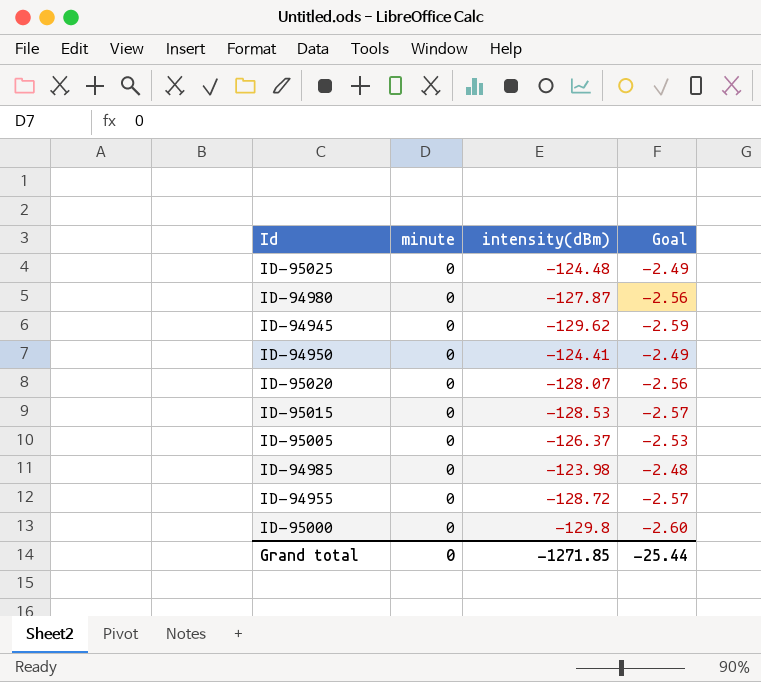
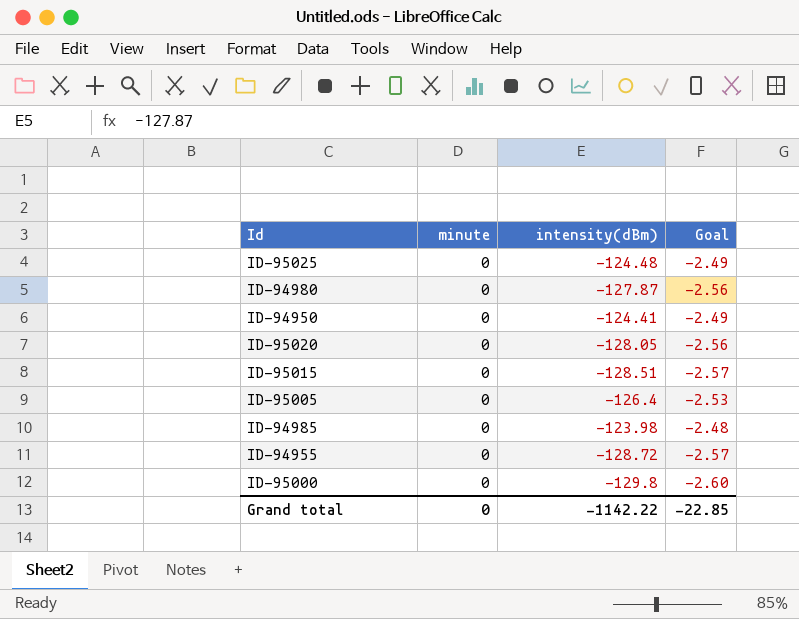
row ID-94945: 0 | -129.62 | -2.59 -> none
ID-95020 | intensity(dBm): -128.07 -> -128.05
ID-95015 | intensity(dBm): -128.53 -> -128.51
ID-95005 | intensity(dBm): -126.37 -> -126.4
Grand total | intensity(dBm): -1271.85 -> -1142.22
Grand total | Goal: -25.44 -> -22.85

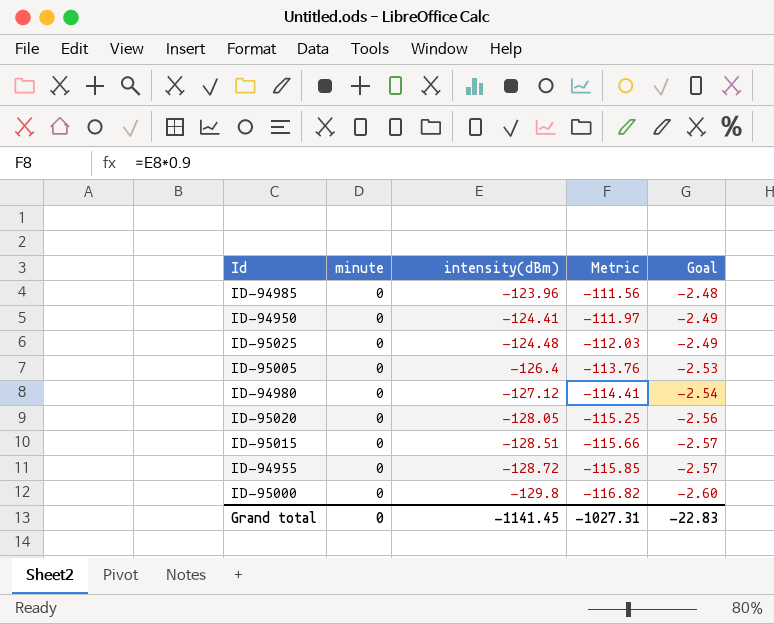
row order: none -> intensity(dBm) descending
column Metric | formula: none -> [intensity(dBm)] * 0.9
ID-94985 | intensity(dBm): -123.98 -> -123.96
ID-94980 | intensity(dBm): -127.87 -> -127.12
ID-94980 | Goal: -2.56 -> -2.54
Grand total | intensity(dBm): -1142.22 -> -1141.45
Grand total | Goal: -22.85 -> -22.83

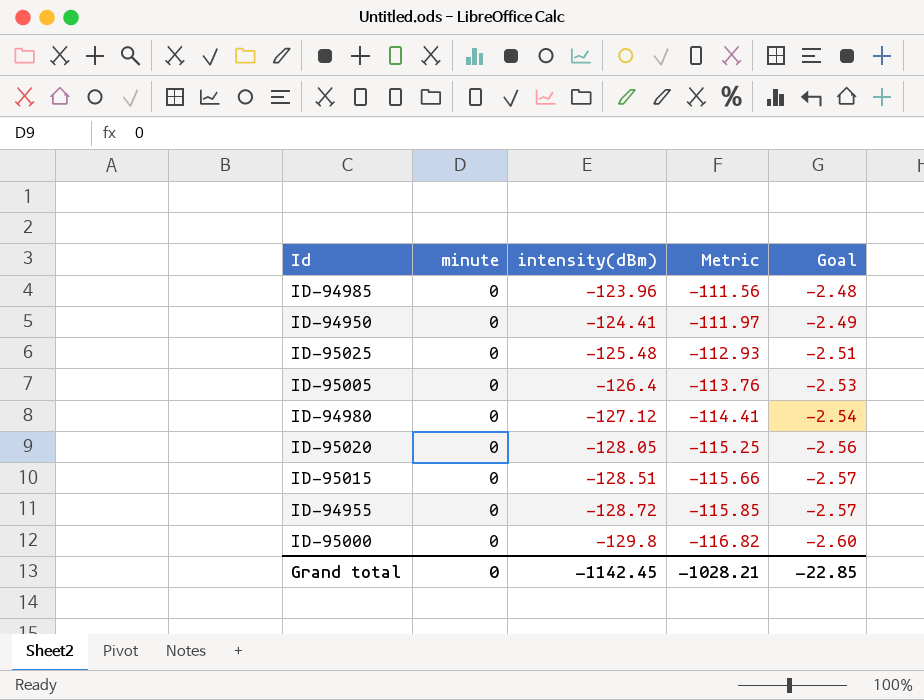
ID-95025 | intensity(dBm): -124.48 -> -125.48
ID-95025 | Metric: -112.03 -> -112.93
ID-95025 | Goal: -2.49 -> -2.51
Grand total | intensity(dBm): -1141.45 -> -1142.45
Grand total | Metric: -1027.31 -> -1028.21
Grand total | Goal: -22.83 -> -22.85

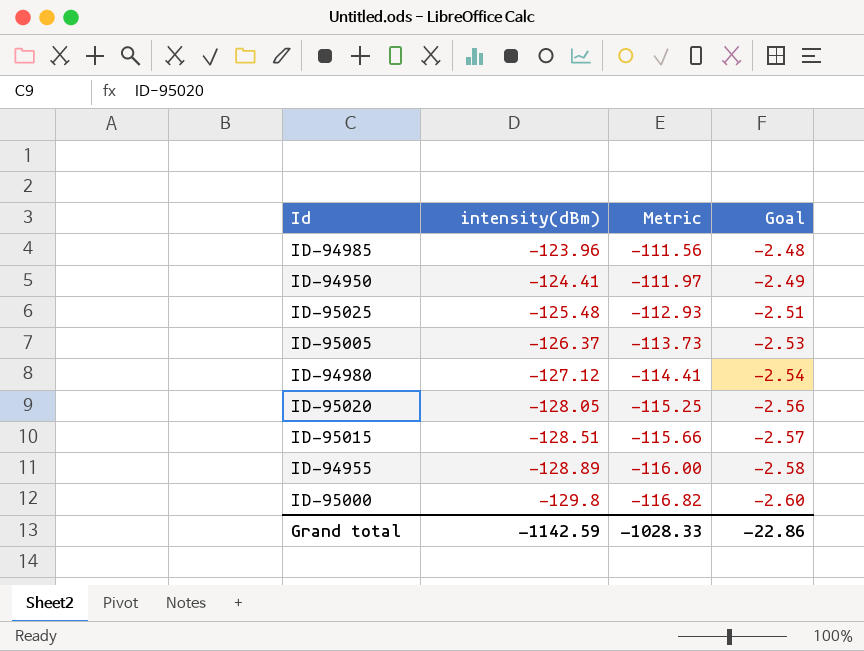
column minute | position: 2 -> none
ID-95005 | intensity(dBm): -126.4 -> -126.37
ID-95005 | Metric: -113.76 -> -113.73
ID-94955 | intensity(dBm): -128.72 -> -128.89
ID-94955 | Metric: -115.85 -> -116.00
ID-94955 | Goal: -2.57 -> -2.58
Grand total | intensity(dBm): -1142.45 -> -1142.59
Grand total | Metric: -1028.21 -> -1028.33
Grand total | Goal: -22.85 -> -22.86

